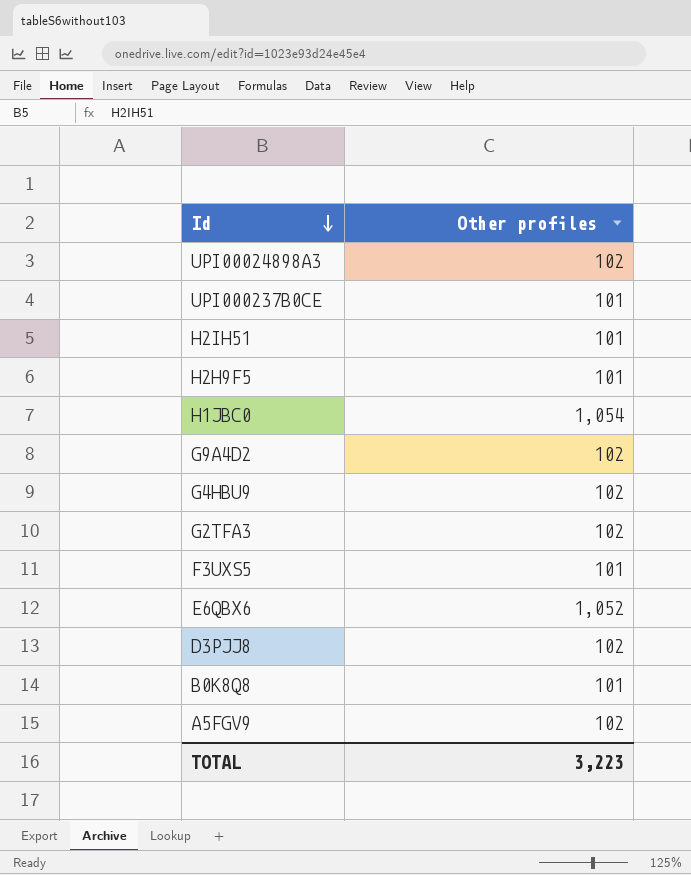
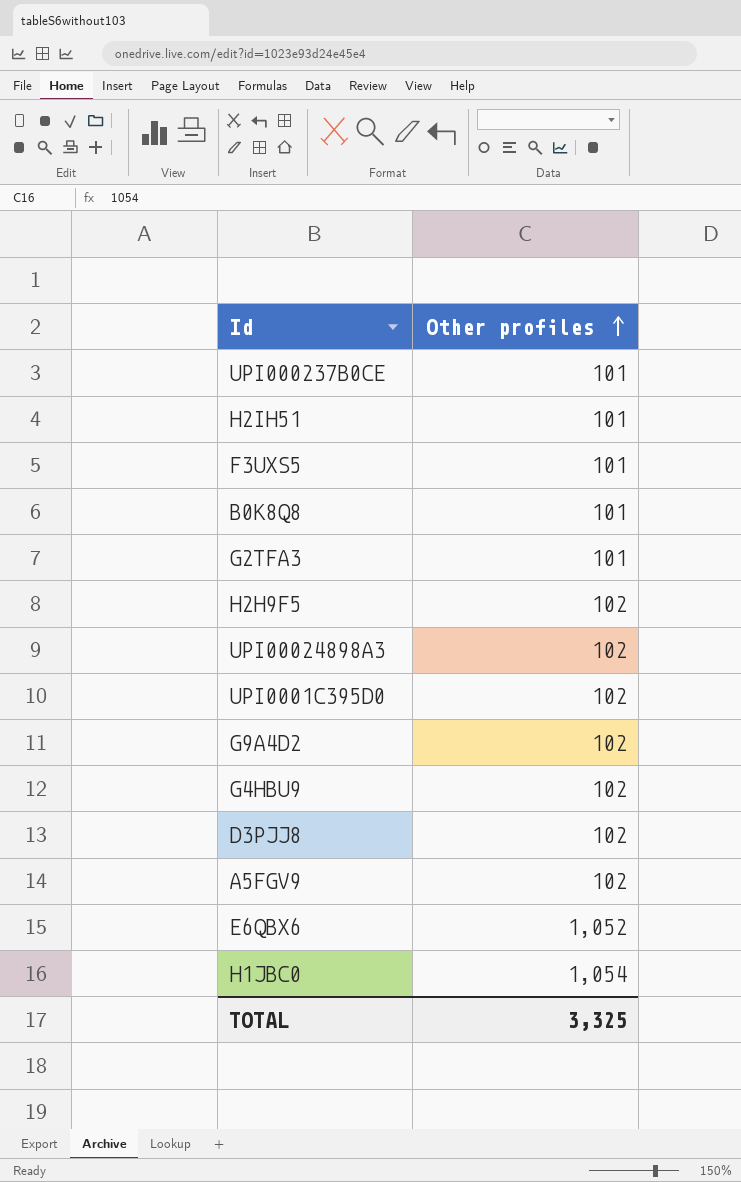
row order: Id descending -> Other profiles ascending
G2TFA3 | Other profiles: 102 -> 101
H2H9F5 | Other profiles: 101 -> 102
row UPI0001C395D0: none -> 102
TOTAL | Other profiles: 3,223 -> 3,325

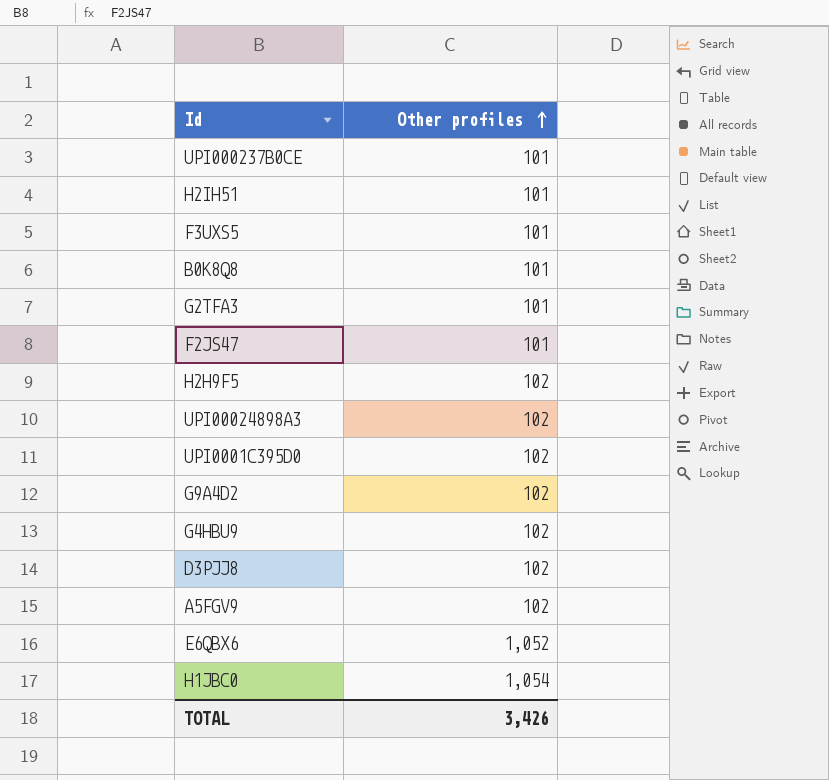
row F2JS47: none -> 101
TOTAL | Other profiles: 3,325 -> 3,426

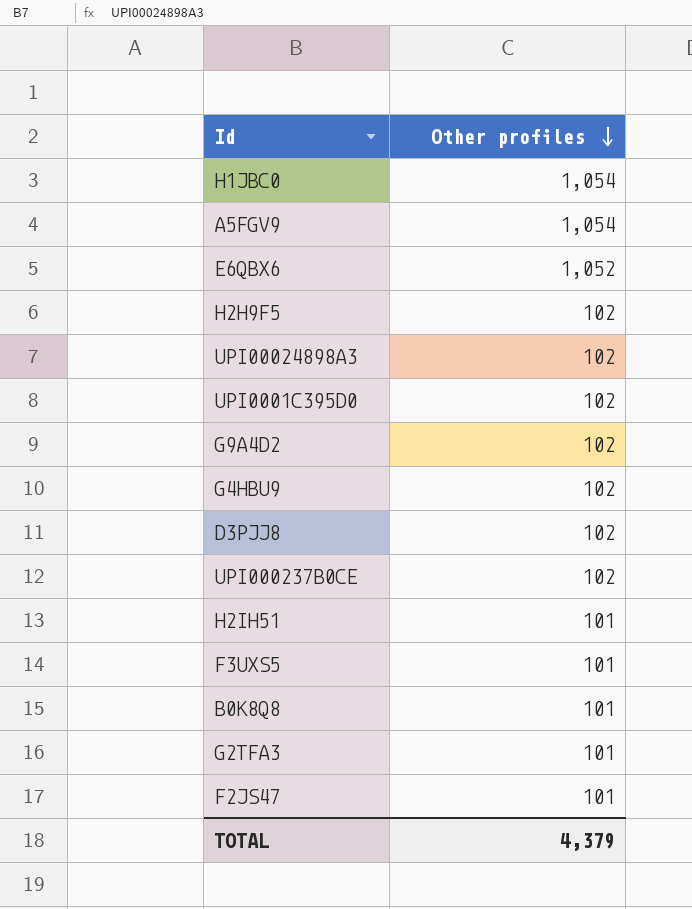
row order: Other profiles ascending -> Other profiles descending
A5FGV9 | Other profiles: 102 -> 1,054
UPI000237B0CE | Other profiles: 101 -> 102
TOTAL | Other profiles: 3,426 -> 4,379

